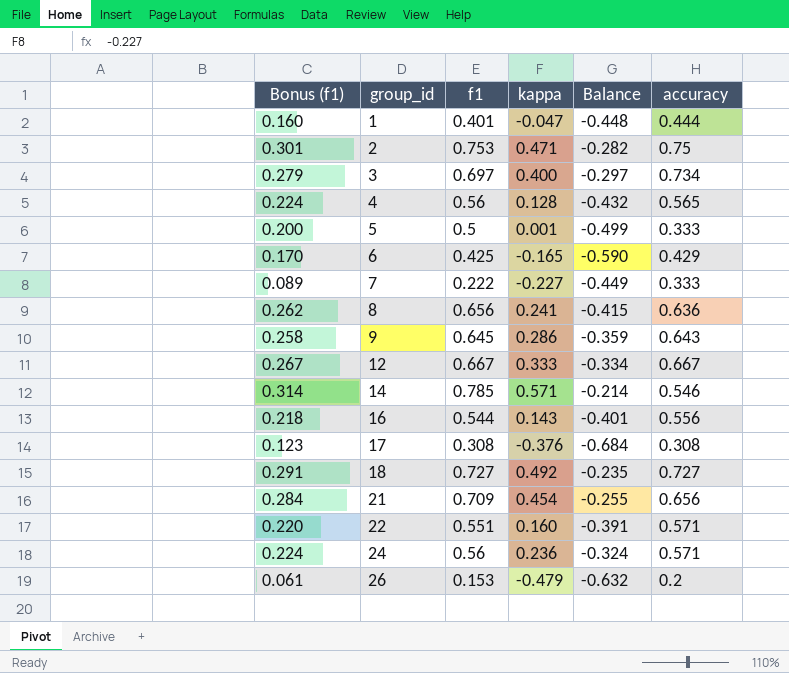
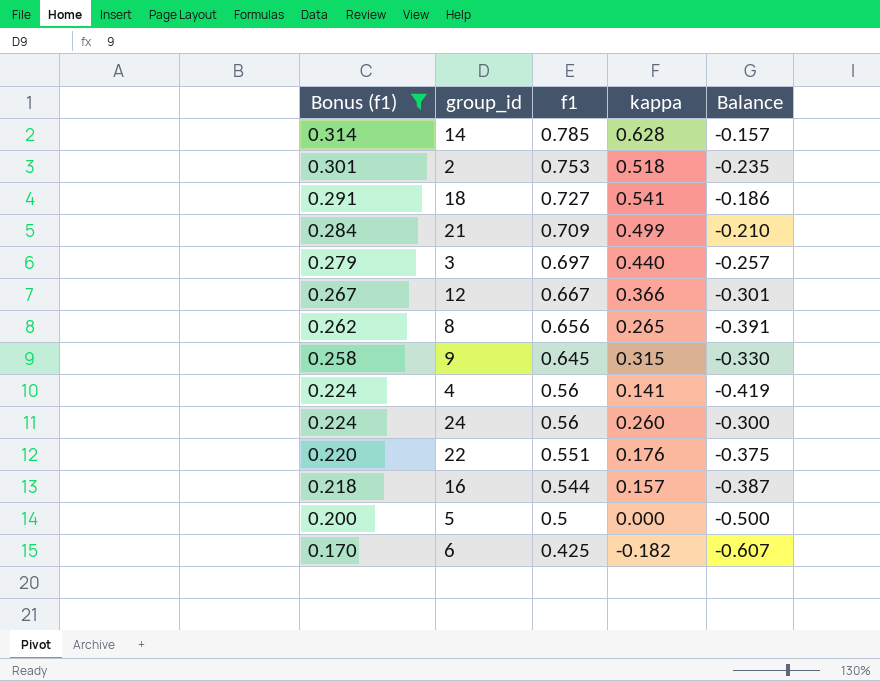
filter: none -> Bonus (f1) >= 0.170
row order: group_id ascending -> Bonus (f1) descending
column accuracy | position: 6 -> none
14 | kappa: 0.571 -> 0.628
14 | Balance: -0.214 -> -0.157
2 | kappa: 0.471 -> 0.518
2 | Balance: -0.282 -> -0.235
18 | kappa: 0.492 -> 0.541
18 | Balance: -0.235 -> -0.186
21 | kappa: 0.454 -> 0.499
21 | Balance: -0.255 -> -0.210
3 | kappa: 0.400 -> 0.440
3 | Balance: -0.297 -> -0.257
12 | kappa: 0.333 -> 0.366
12 | Balance: -0.334 -> -0.301
8 | kappa: 0.241 -> 0.265
8 | Balance: -0.415 -> -0.391
9 | kappa: 0.286 -> 0.315
9 | Balance: -0.359 -> -0.330
4 | kappa: 0.128 -> 0.141
4 | Balance: -0.432 -> -0.419
24 | kappa: 0.236 -> 0.260
24 | Balance: -0.324 -> -0.300
22 | kappa: 0.160 -> 0.176
22 | Balance: -0.391 -> -0.375
16 | kappa: 0.143 -> 0.157
16 | Balance: -0.401 -> -0.387
5 | kappa: 0.001 -> 0.000
5 | Balance: -0.499 -> -0.500
6 | kappa: -0.165 -> -0.182
6 | Balance: -0.590 -> -0.607

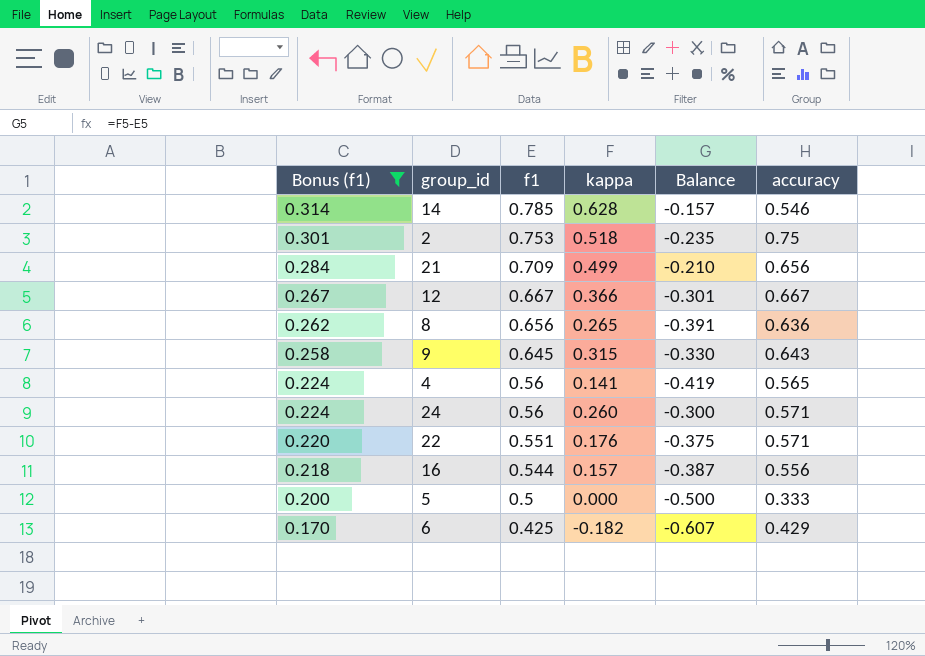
column accuracy | position: none -> 6
row 18: 0.291 | 0.727 | 0.541 | -0.186 -> none
row 3: 0.279 | 0.697 | 0.440 | -0.257 -> none

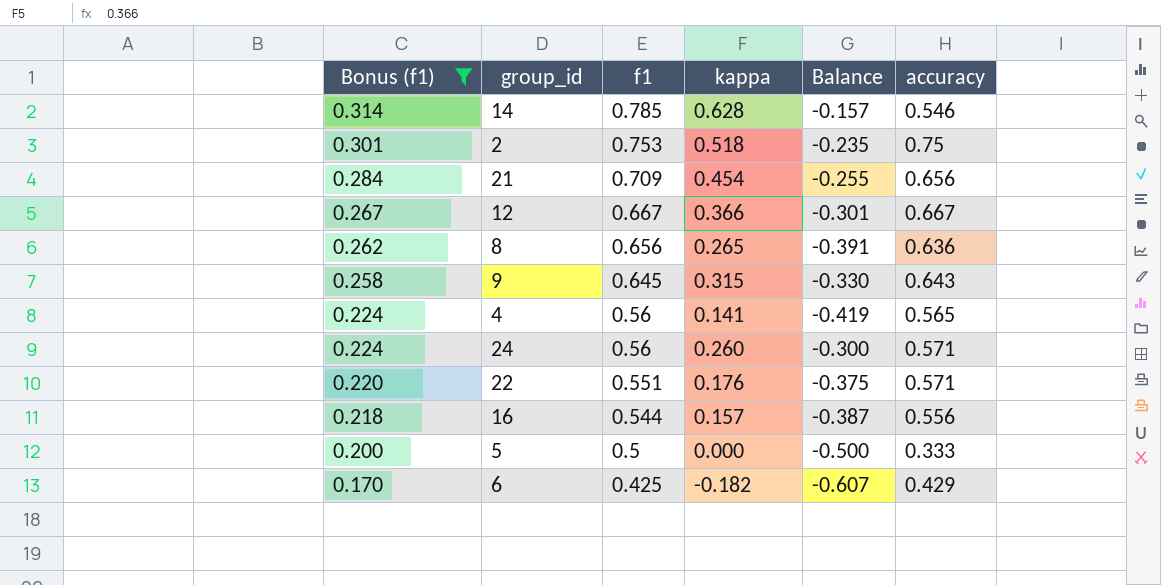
21 | kappa: 0.499 -> 0.454
21 | Balance: -0.210 -> -0.255

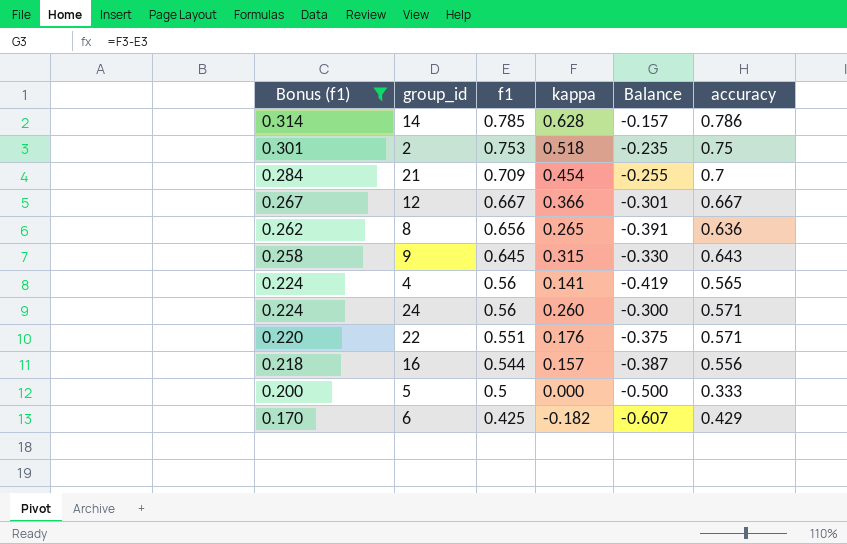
14 | accuracy: 0.546 -> 0.786
21 | accuracy: 0.656 -> 0.7

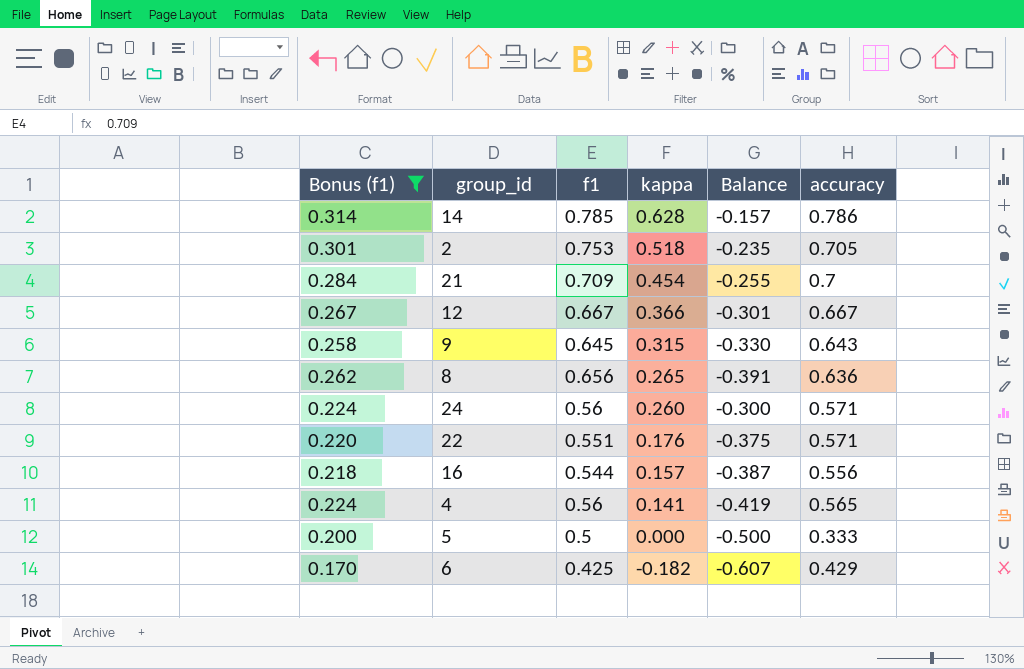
row order: Bonus (f1) descending -> kappa descending
2 | accuracy: 0.75 -> 0.705

